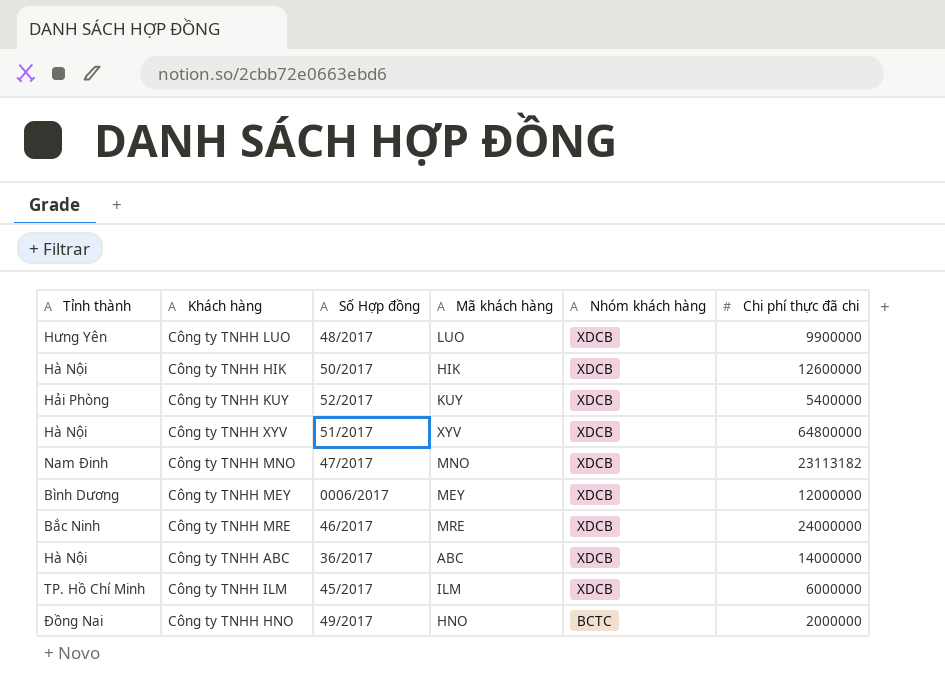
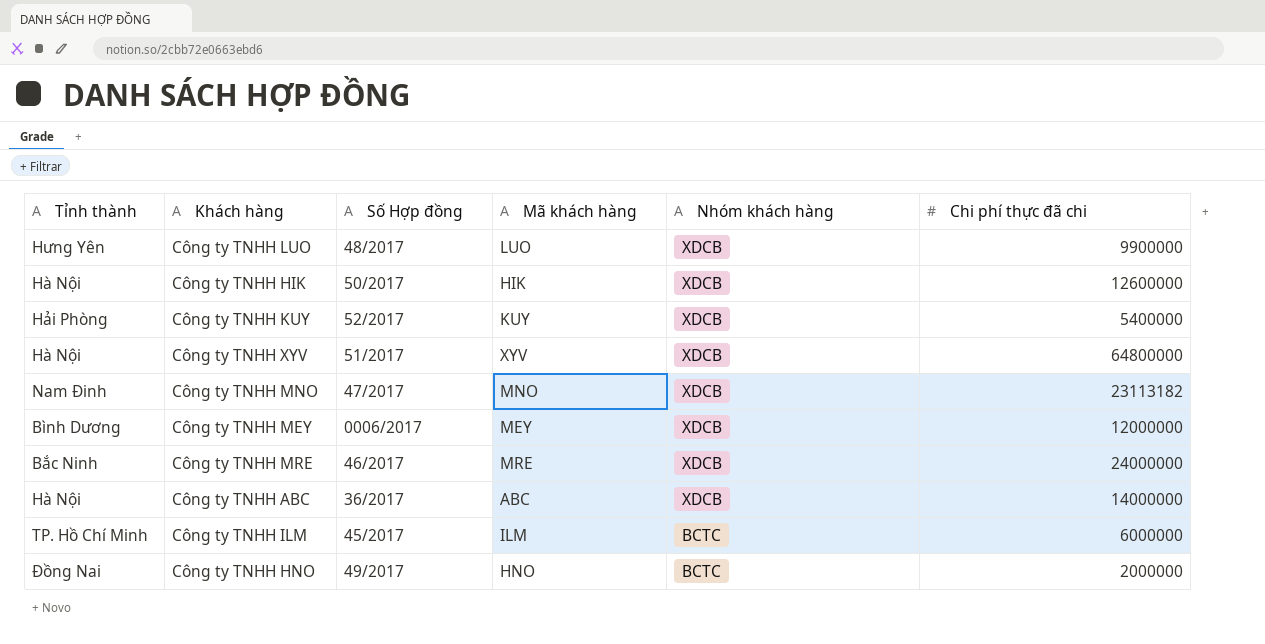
Công ty TNHH ILM | Nhóm khách hàng: XDCB -> BCTC

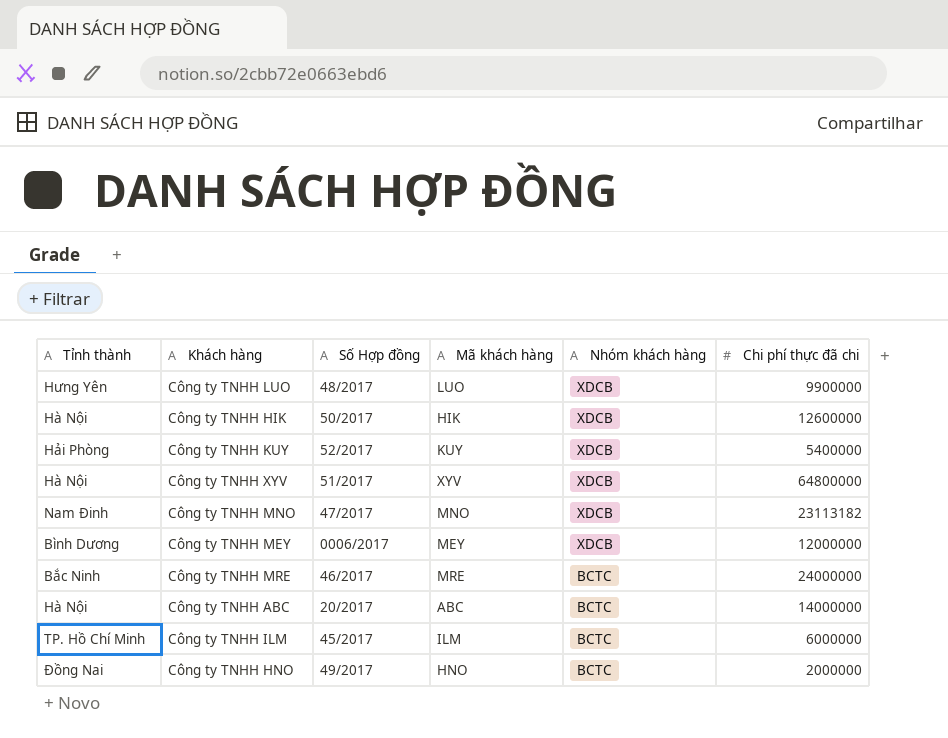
Công ty TNHH MRE | Nhóm khách hàng: XDCB -> BCTC
Công ty TNHH ABC | Số Hợp đồng: 36/2017 -> 20/2017
Công ty TNHH ABC | Nhóm khách hàng: XDCB -> BCTC

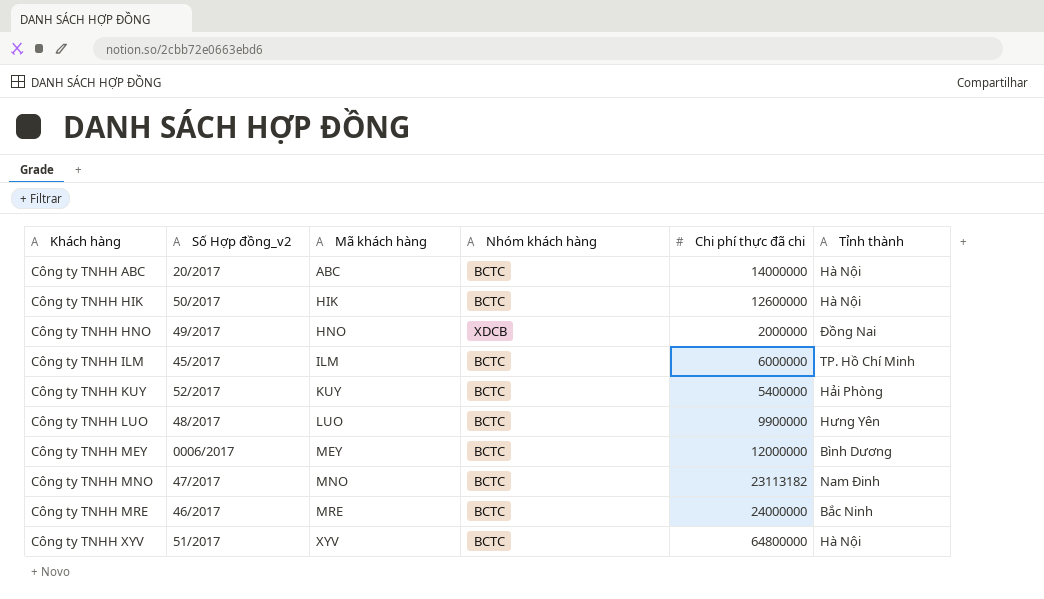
row order: Nhóm khách hàng descending -> Khách hàng ascending
column name: Số Hợp đồng -> Số Hợp đồng_v2
column Tỉnh thành | position: 1 -> 6
Công ty TNHH HIK | Nhóm khách hàng: XDCB -> BCTC
Công ty TNHH HNO | Nhóm khách hàng: BCTC -> XDCB
Công ty TNHH KUY | Nhóm khách hàng: XDCB -> BCTC
Công ty TNHH LUO | Nhóm khách hàng: XDCB -> BCTC
Công ty TNHH MEY | Nhóm khách hàng: XDCB -> BCTC
Công ty TNHH MNO | Nhóm khách hàng: XDCB -> BCTC
Công ty TNHH XYV | Nhóm khách hàng: XDCB -> BCTC

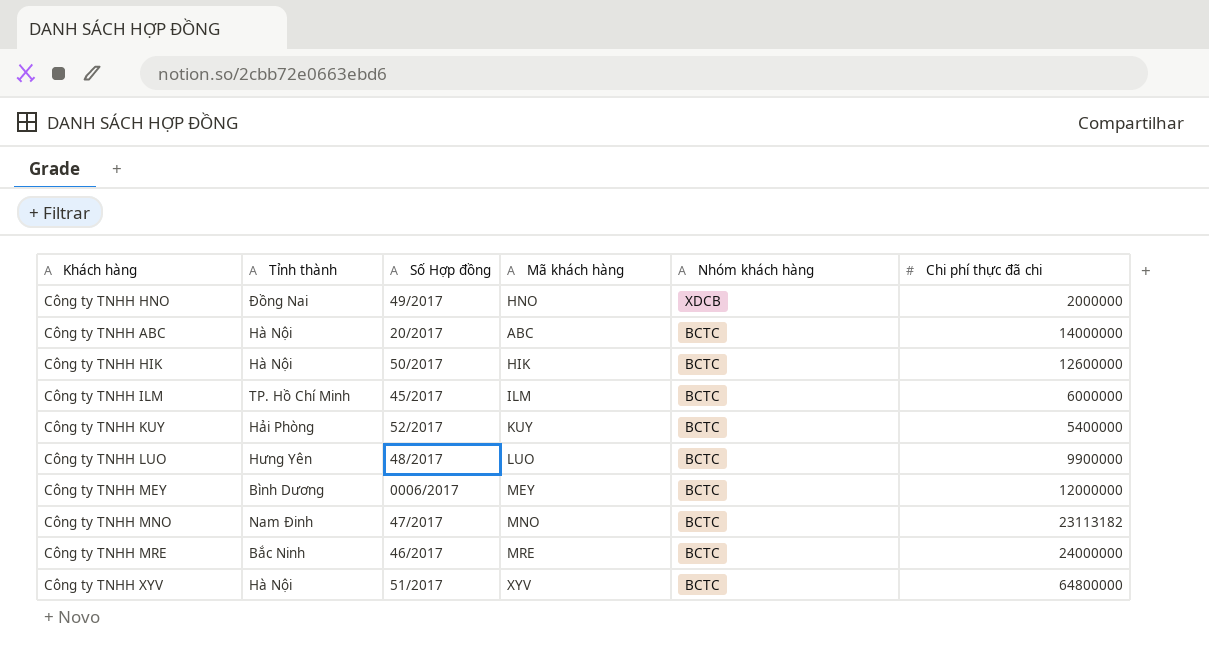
row order: Khách hàng ascending -> Nhóm khách hàng descending
column Tỉnh thành | position: 6 -> 2
column name: Số Hợp đồng_v2 -> Số Hợp đồng

